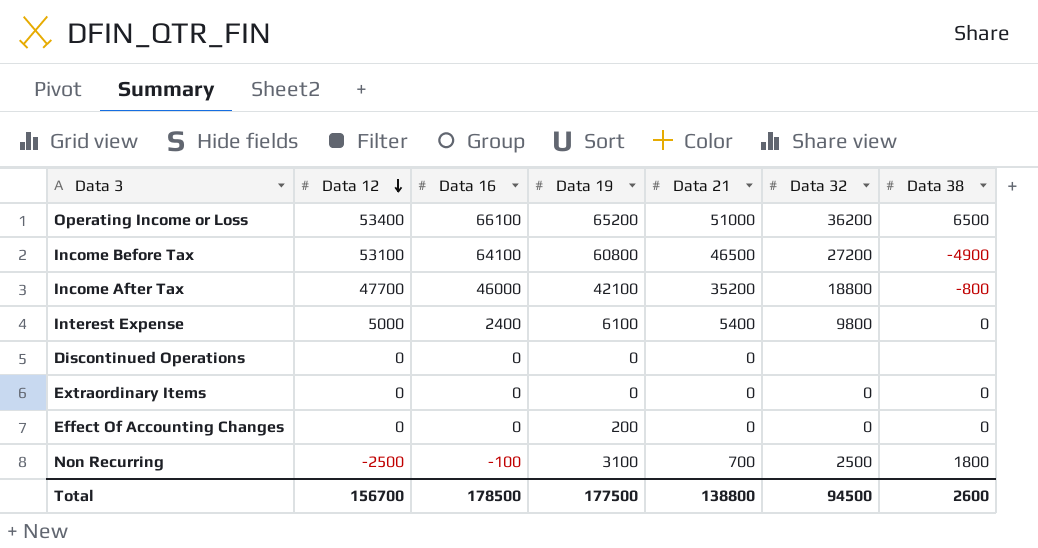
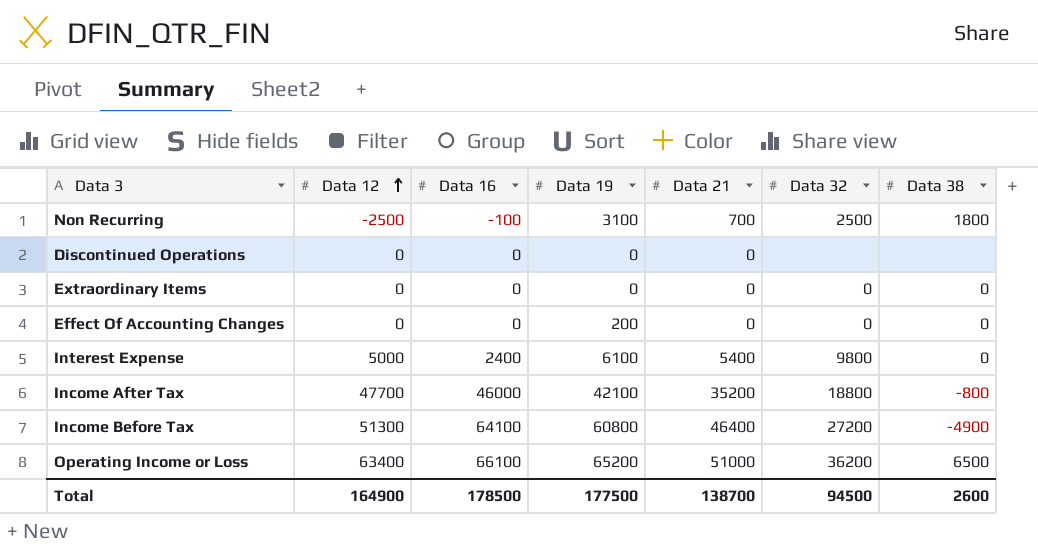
row order: Data 12 descending -> Data 12 ascending
Income Before Tax | Data 12: 53100 -> 51300
Income Before Tax | Data 21: 46500 -> 46400
Operating Income or Loss | Data 12: 53400 -> 63400
Total | Data 12: 156700 -> 164900
Total | Data 21: 138800 -> 138700

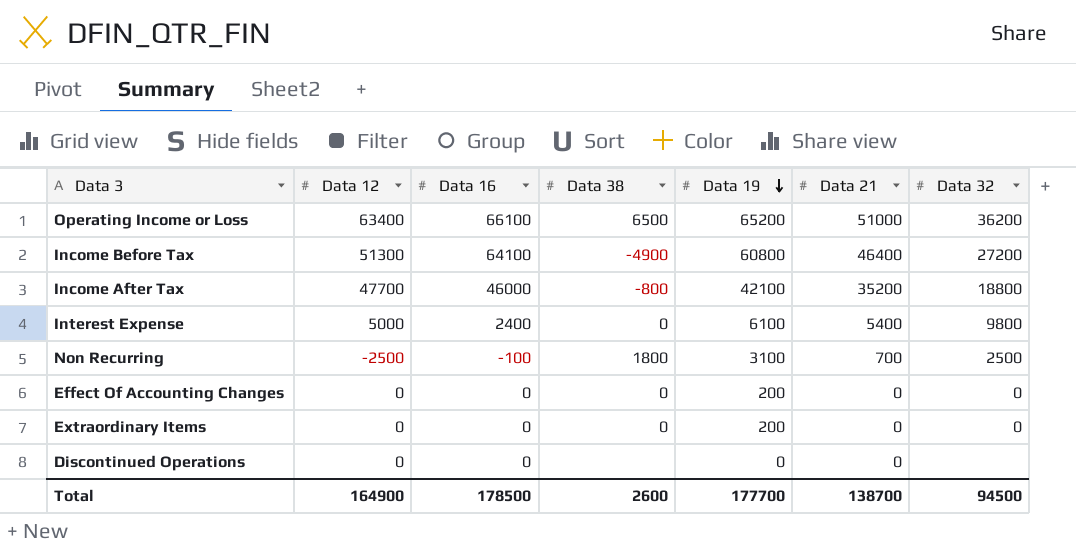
row order: Data 12 ascending -> Data 19 descending
column Data 38 | position: 7 -> 4
Extraordinary Items | Data 19: 0 -> 200
Total | Data 19: 177500 -> 177700

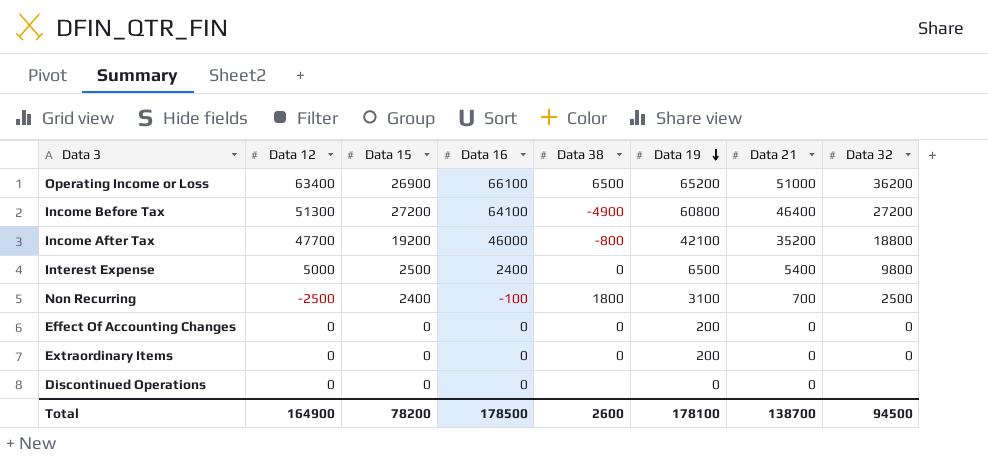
column Data 15 | position: none -> 3
Interest Expense | Data 19: 6100 -> 6500
Total | Data 19: 177700 -> 178100

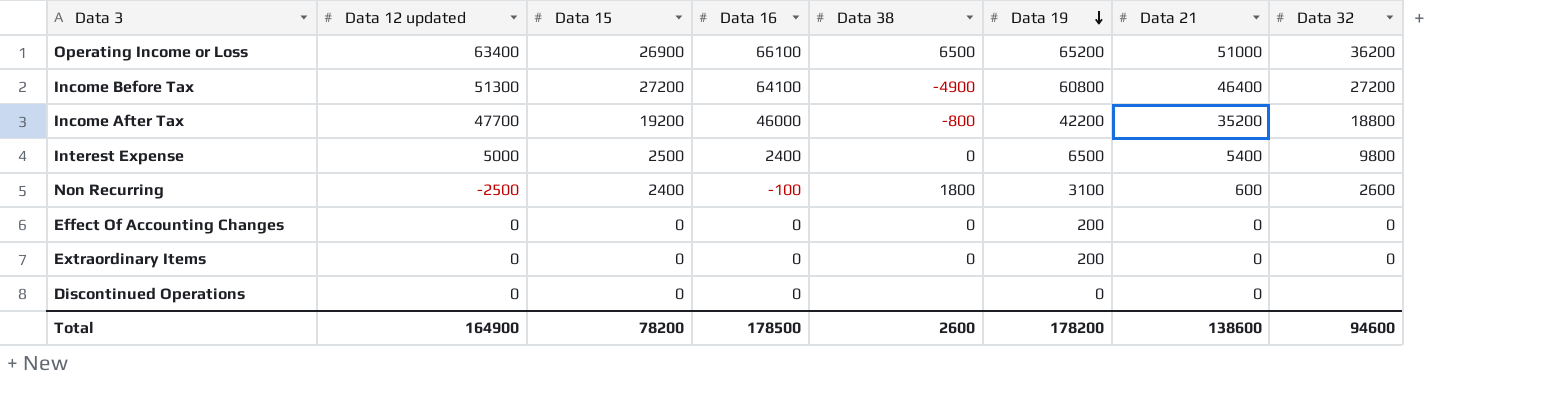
column name: Data 12 -> Data 12 updated
Income After Tax | Data 19: 42100 -> 42200
Non Recurring | Data 21: 700 -> 600
Non Recurring | Data 32: 2500 -> 2600
Total | Data 19: 178100 -> 178200
Total | Data 21: 138700 -> 138600
Total | Data 32: 94500 -> 94600

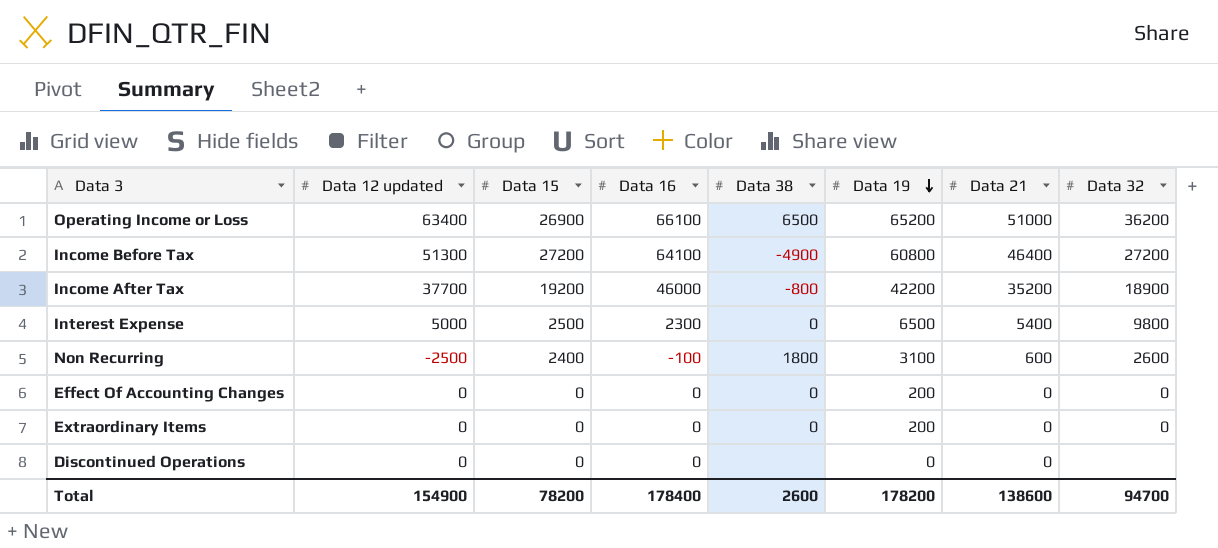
Income After Tax | Data 12 updated: 47700 -> 37700
Income After Tax | Data 32: 18800 -> 18900
Interest Expense | Data 16: 2400 -> 2300
Total | Data 12 updated: 164900 -> 154900
Total | Data 16: 178500 -> 178400
Total | Data 32: 94600 -> 94700

